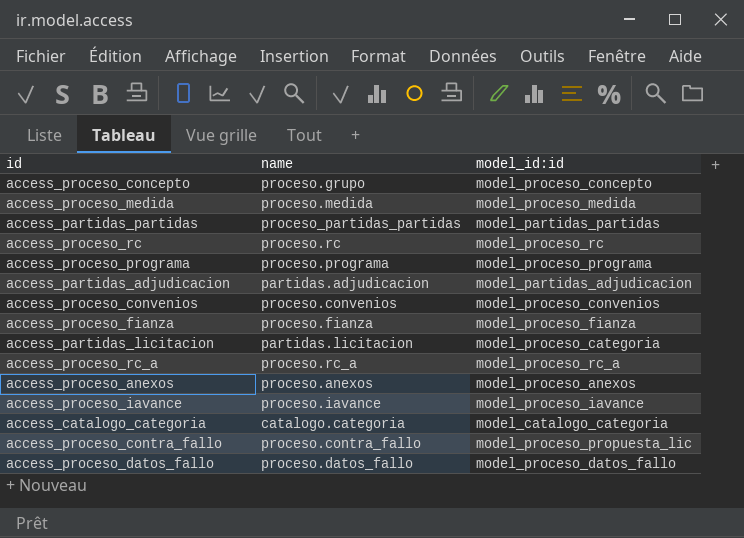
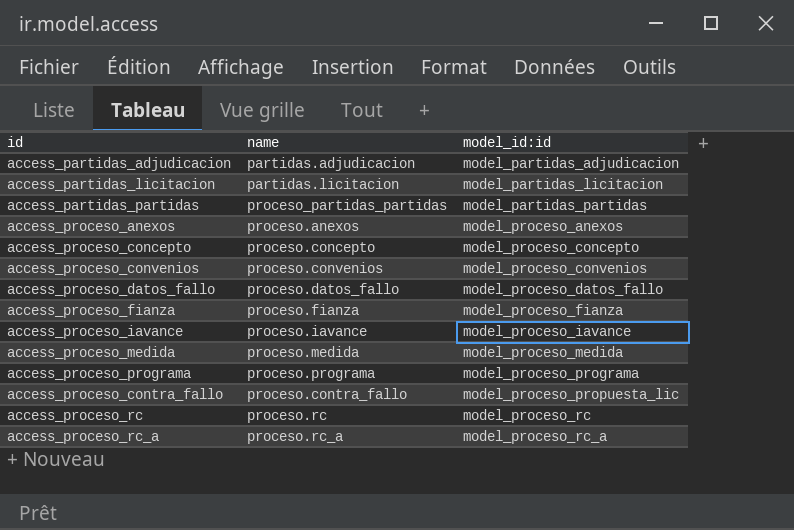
row order: none -> model_id:id ascending
row access_catalogo_categoria: catalogo.categoria | model_catalogo_categoria -> none
access_partidas_licitacion | model_id:id: model_proceso_categoria -> model_partidas_licitacion
access_proceso_concepto | name: proceso.grupo -> proceso.concepto

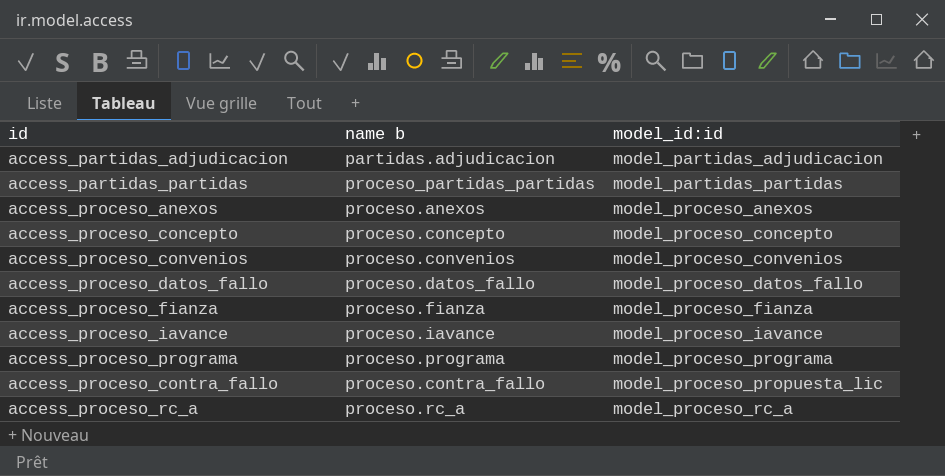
column name: name -> name b
row access_partidas_licitacion: partidas.licitacion | model_partidas_licitacion -> none
row access_proceso_medida: proceso.medida | model_proceso_medida -> none
row access_proceso_rc: proceso.rc | model_proceso_rc -> none

